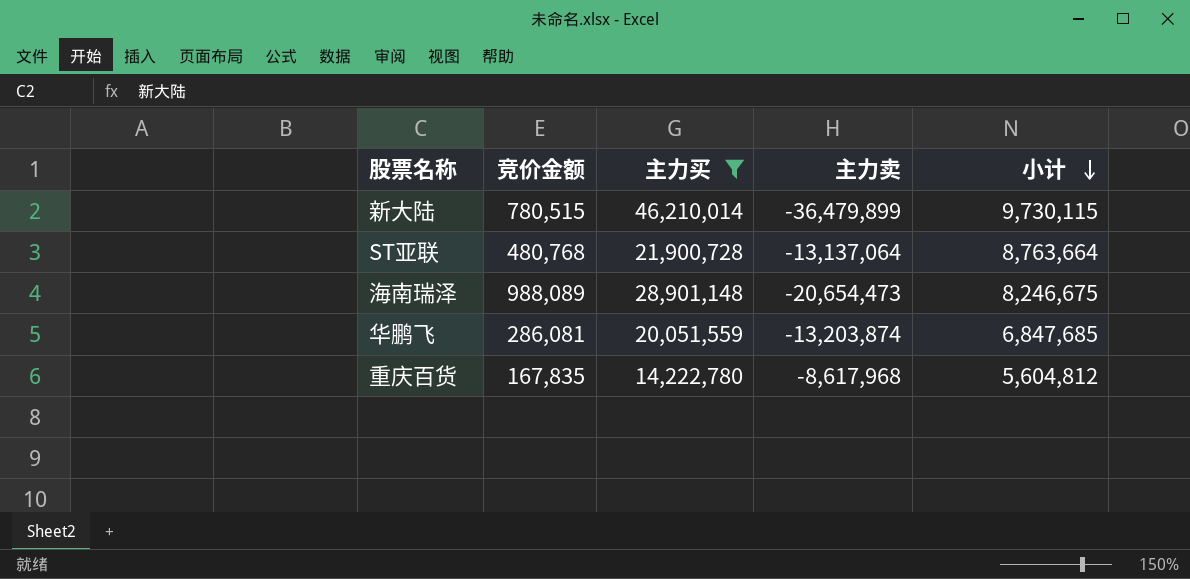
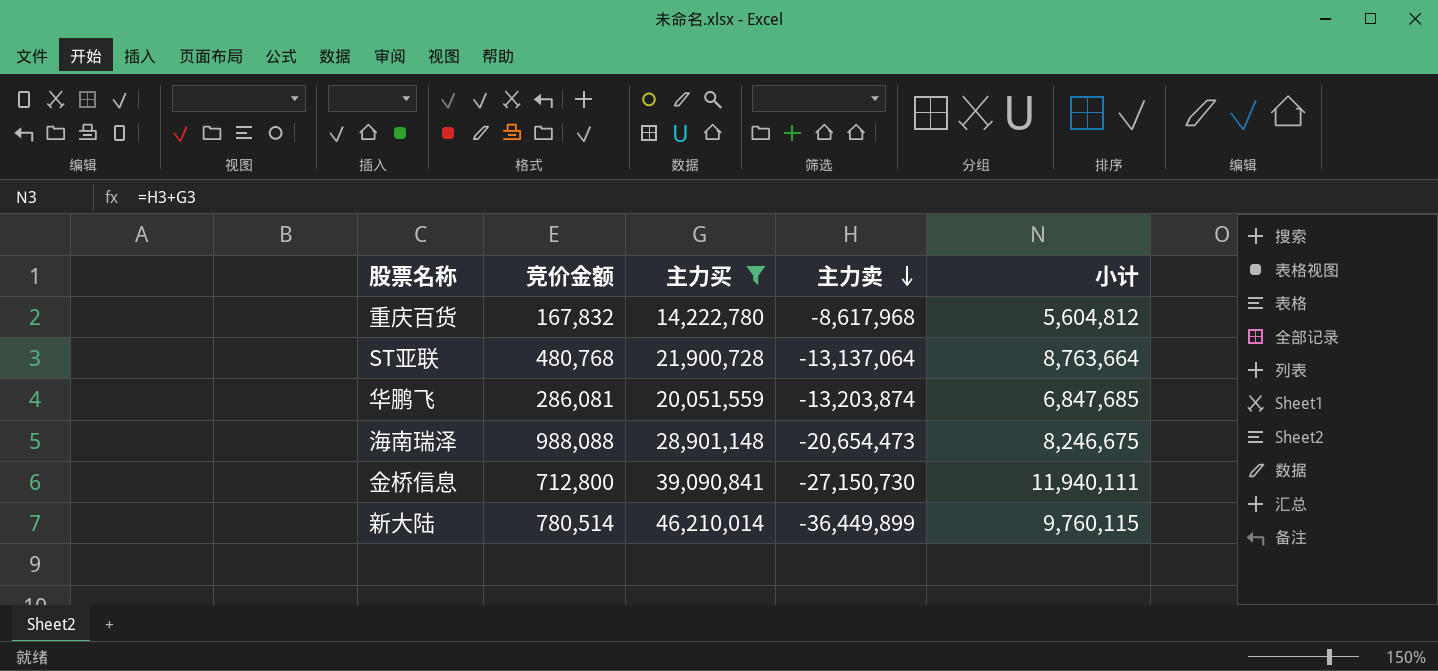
row order: 小计 descending -> 主力卖 descending
重庆百货 | 竞价金额: 167,835 -> 167,832
海南瑞泽 | 竞价金额: 988,089 -> 988,088
row 金桥信息: none -> 712,800 | 39,090,841 | -27,150,730 | 11,940,111
新大陆 | 竞价金额: 780,515 -> 780,514
新大陆 | 主力卖: -36,479,899 -> -36,449,899
新大陆 | 小计: 9,730,115 -> 9,760,115

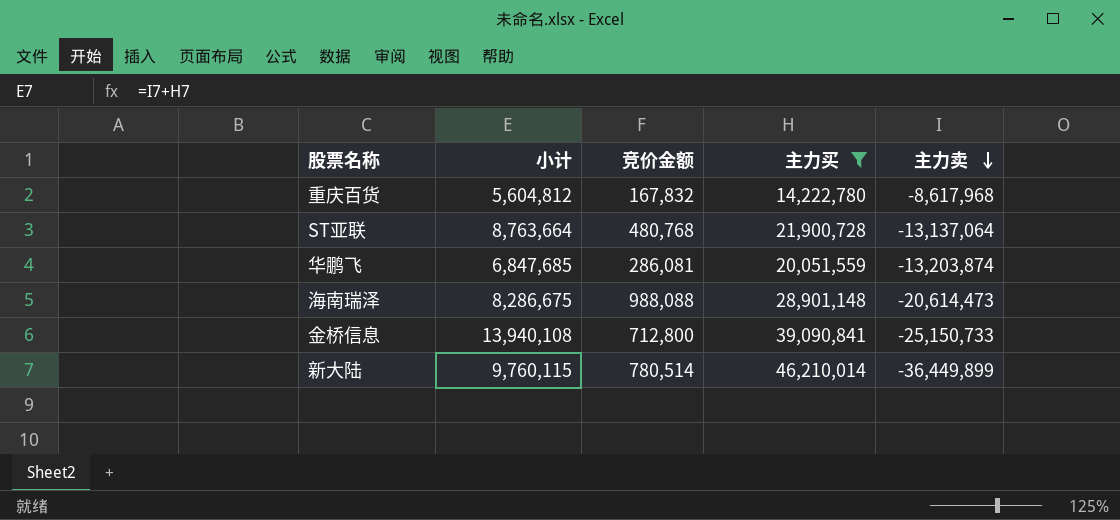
column 小计 | position: 5 -> 2
海南瑞泽 | 小计: 8,246,675 -> 8,286,675
海南瑞泽 | 主力卖: -20,654,473 -> -20,614,473
金桥信息 | 小计: 11,940,111 -> 13,940,108
金桥信息 | 主力卖: -27,150,730 -> -25,150,733

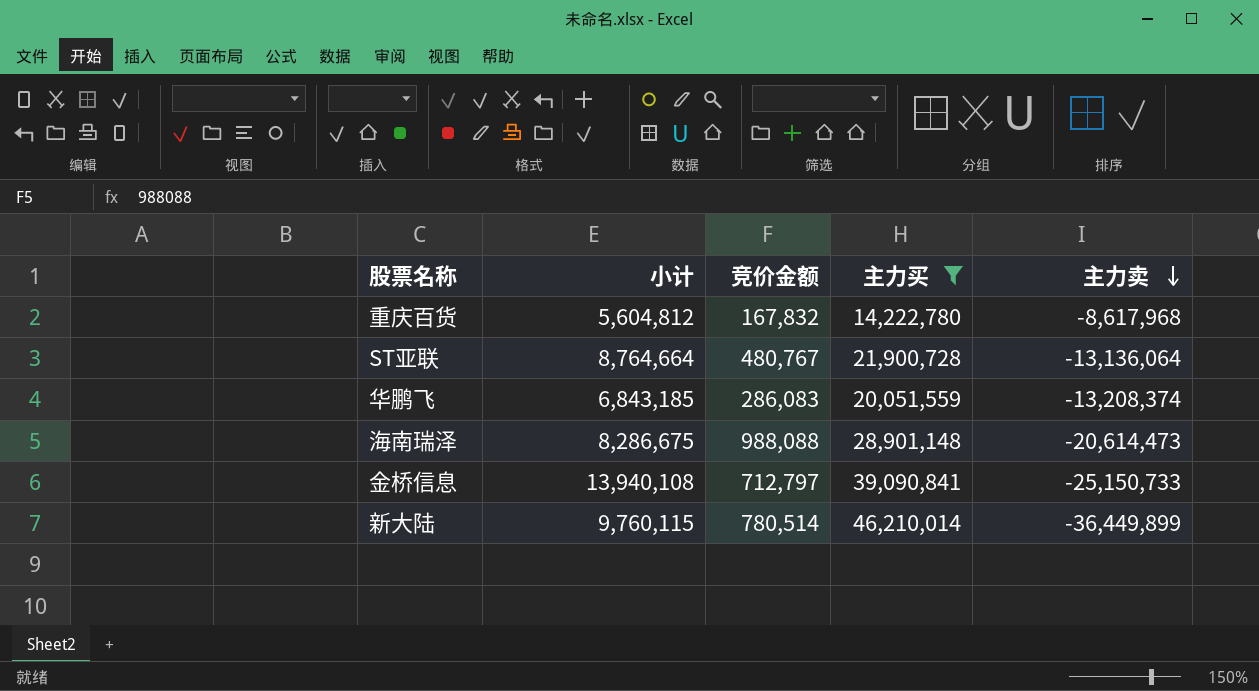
ST亚联 | 小计: 8,763,664 -> 8,764,664
ST亚联 | 竞价金额: 480,768 -> 480,767
ST亚联 | 主力卖: -13,137,064 -> -13,136,064
华鹏飞 | 小计: 6,847,685 -> 6,843,185
华鹏飞 | 竞价金额: 286,081 -> 286,083
华鹏飞 | 主力卖: -13,203,874 -> -13,208,374
金桥信息 | 竞价金额: 712,800 -> 712,797

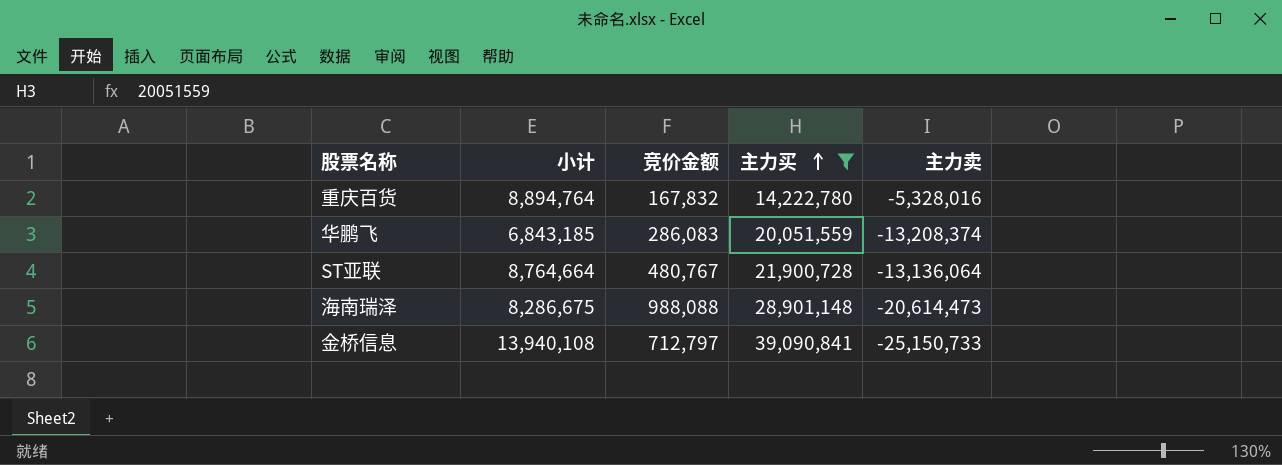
row order: 主力卖 descending -> 主力买 ascending
row 新大陆: 9,760,115 | 780,514 | 46,210,014 | -36,449,899 -> none
重庆百货 | 小计: 5,604,812 -> 8,894,764
重庆百货 | 主力卖: -8,617,968 -> -5,328,016

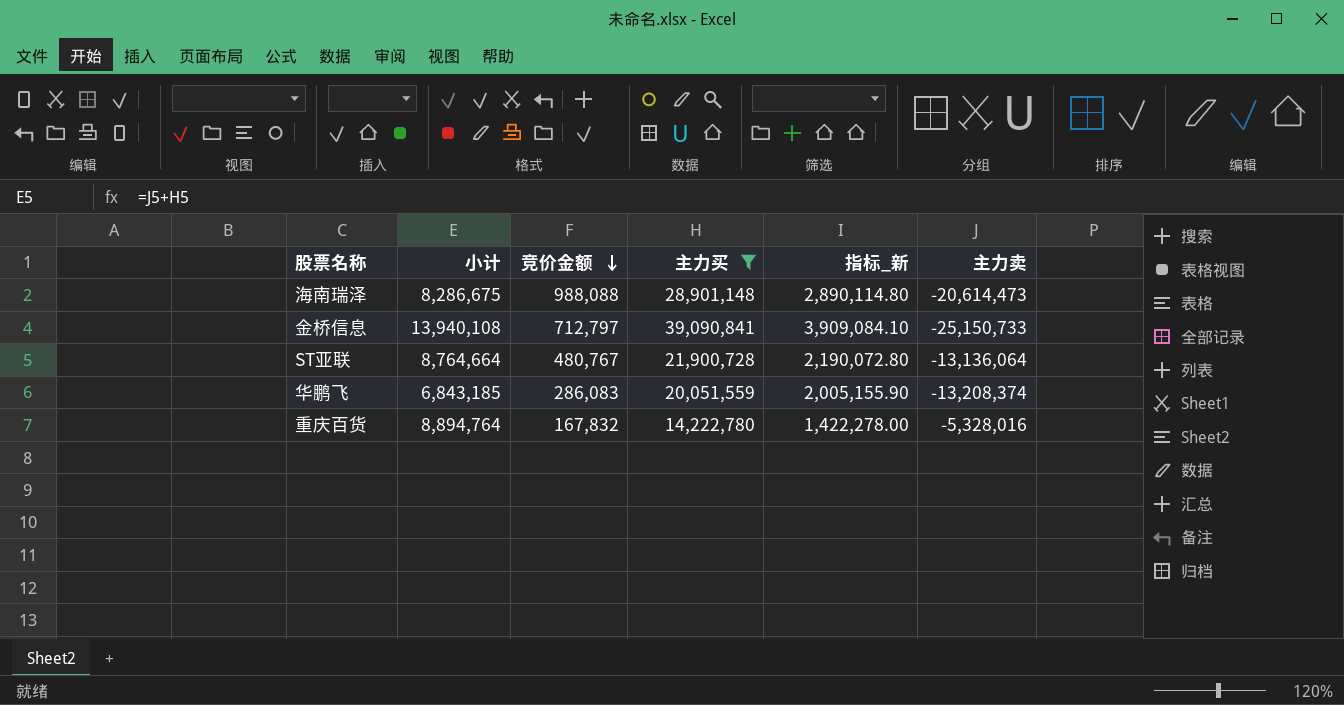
row order: 主力买 ascending -> 竞价金额 descending
column 指标_新 | formula: none -> [主力买] * 0.1

